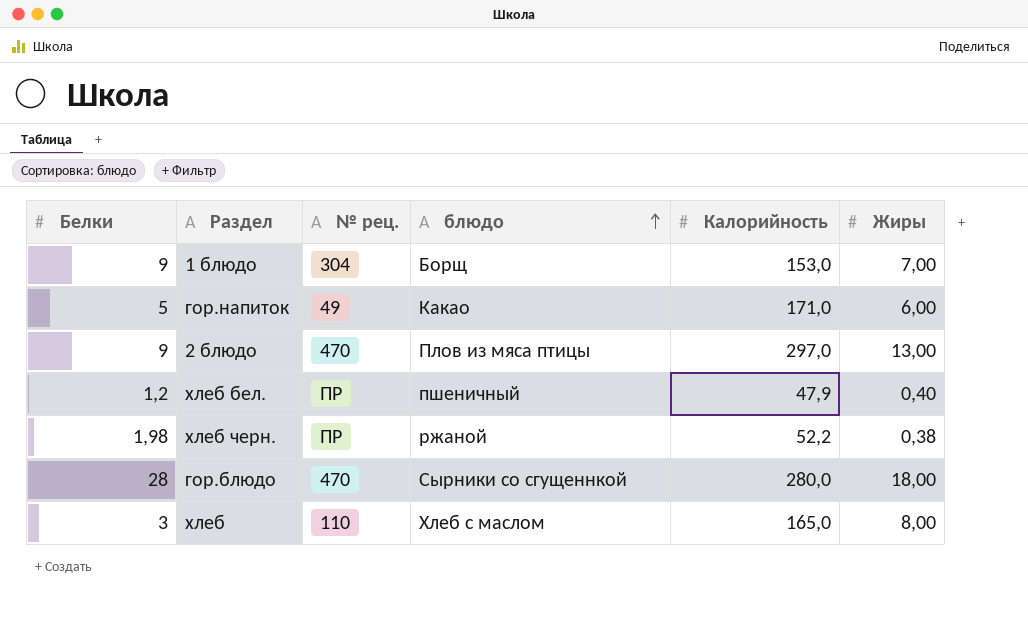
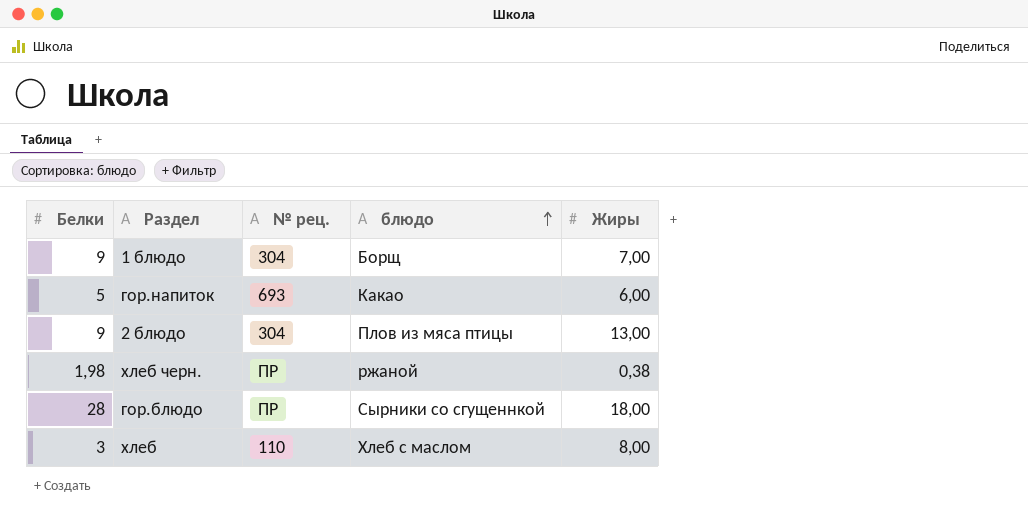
column Калорийность | position: 5 -> none
row хлеб бел.: 1,2 | ПР | пшеничный | 47,9 | 0,40 -> none
гор.напиток | № рец.: 49 -> 693
2 блюдо | № рец.: 470 -> 304
гор.блюдо | № рец.: 470 -> ПР

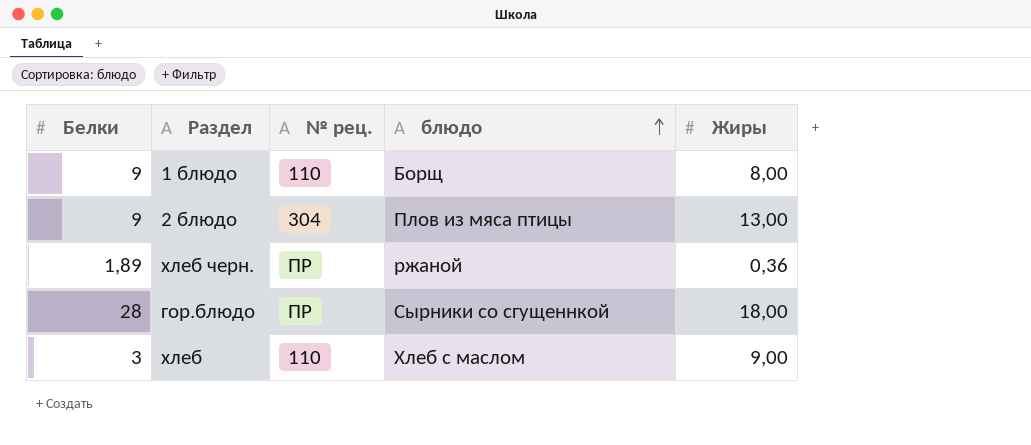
row гор.напиток: 5 | 693 | Какао | 6,00 -> none
1 блюдо | № рец.: 304 -> 110
1 блюдо | Жиры: 7,00 -> 8,00
хлеб черн. | Белки: 1,98 -> 1,89
хлеб черн. | Жиры: 0,38 -> 0,36
хлеб | Жиры: 8,00 -> 9,00

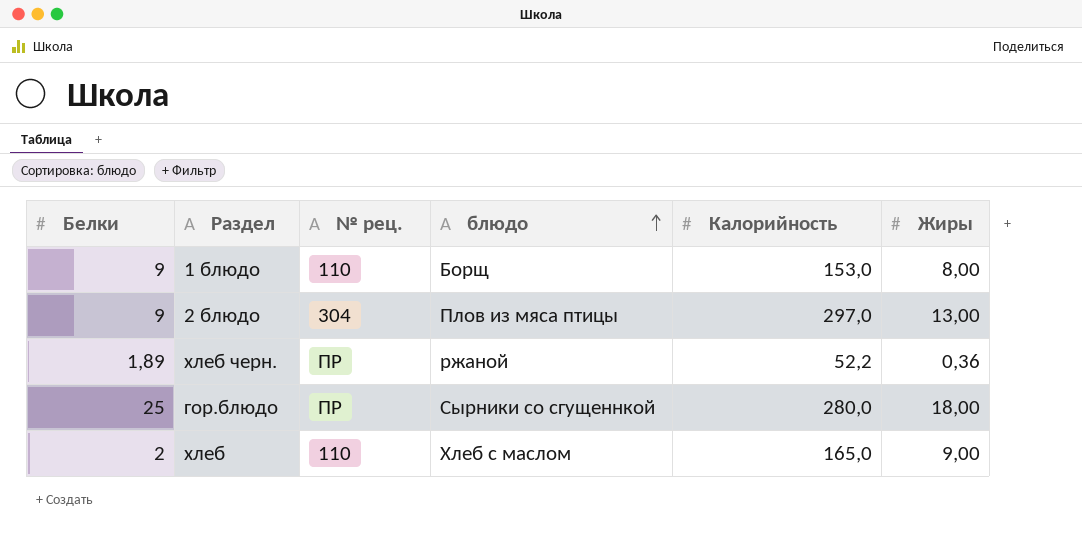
column Калорийность | position: none -> 5
гор.блюдо | Белки: 28 -> 25
хлеб | Белки: 3 -> 2

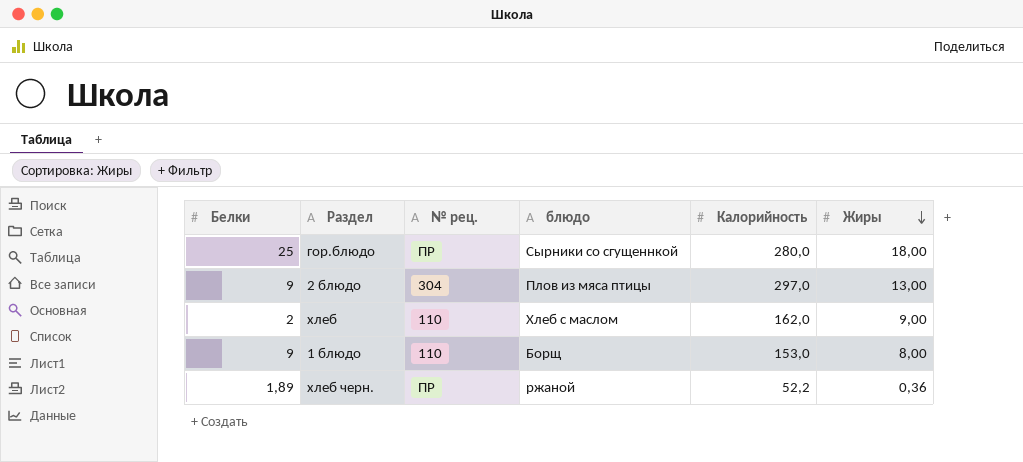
row order: блюдо ascending -> Жиры descending
хлеб | Калорийность: 165,0 -> 162,0

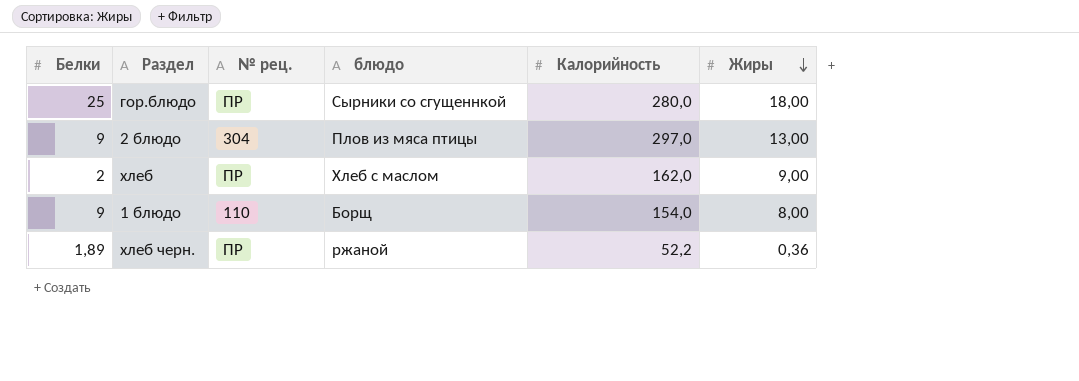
хлеб | № рец.: 110 -> ПР
1 блюдо | Калорийность: 153,0 -> 154,0

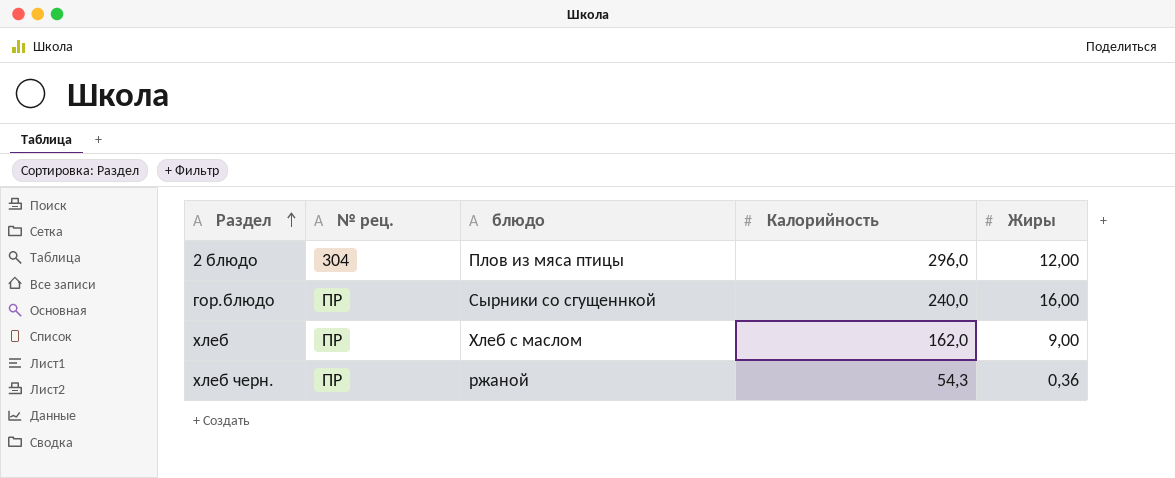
row order: Жиры descending -> Раздел ascending
column Белки | position: 1 -> none
row 1 блюдо: 9 | 110 | Борщ | 154,0 | 8,00 -> none
2 блюдо | Калорийность: 297,0 -> 296,0
2 блюдо | Жиры: 13,00 -> 12,00
гор.блюдо | Калорийность: 280,0 -> 240,0
гор.блюдо | Жиры: 18,00 -> 16,00
хлеб черн. | Калорийность: 52,2 -> 54,3

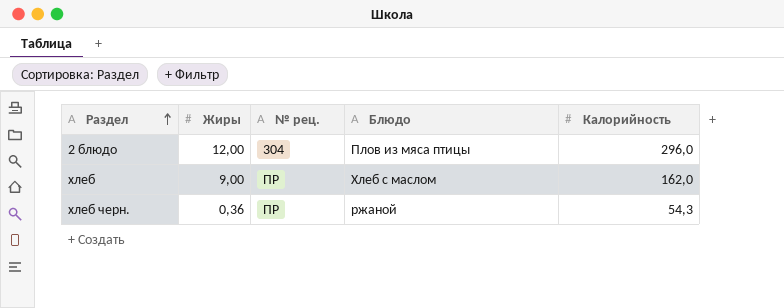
column Жиры | position: 5 -> 2
column name: блюдо -> Блюдо
row гор.блюдо: ПР | Сырники со сгущеннкой | 240,0 | 16,00 -> none

